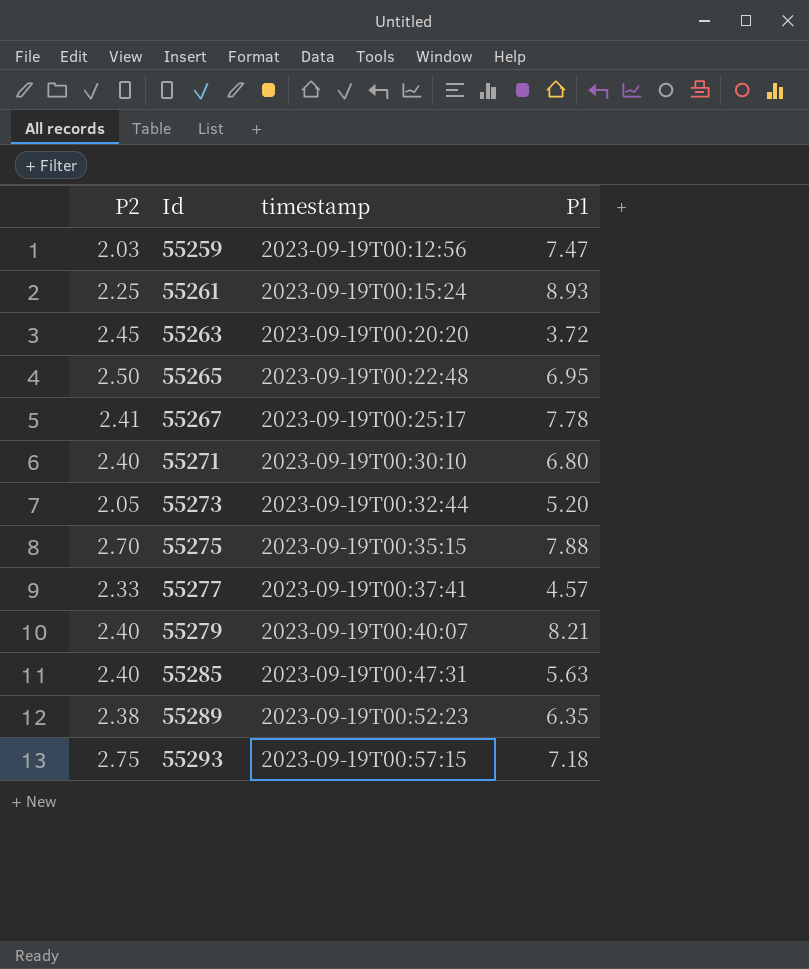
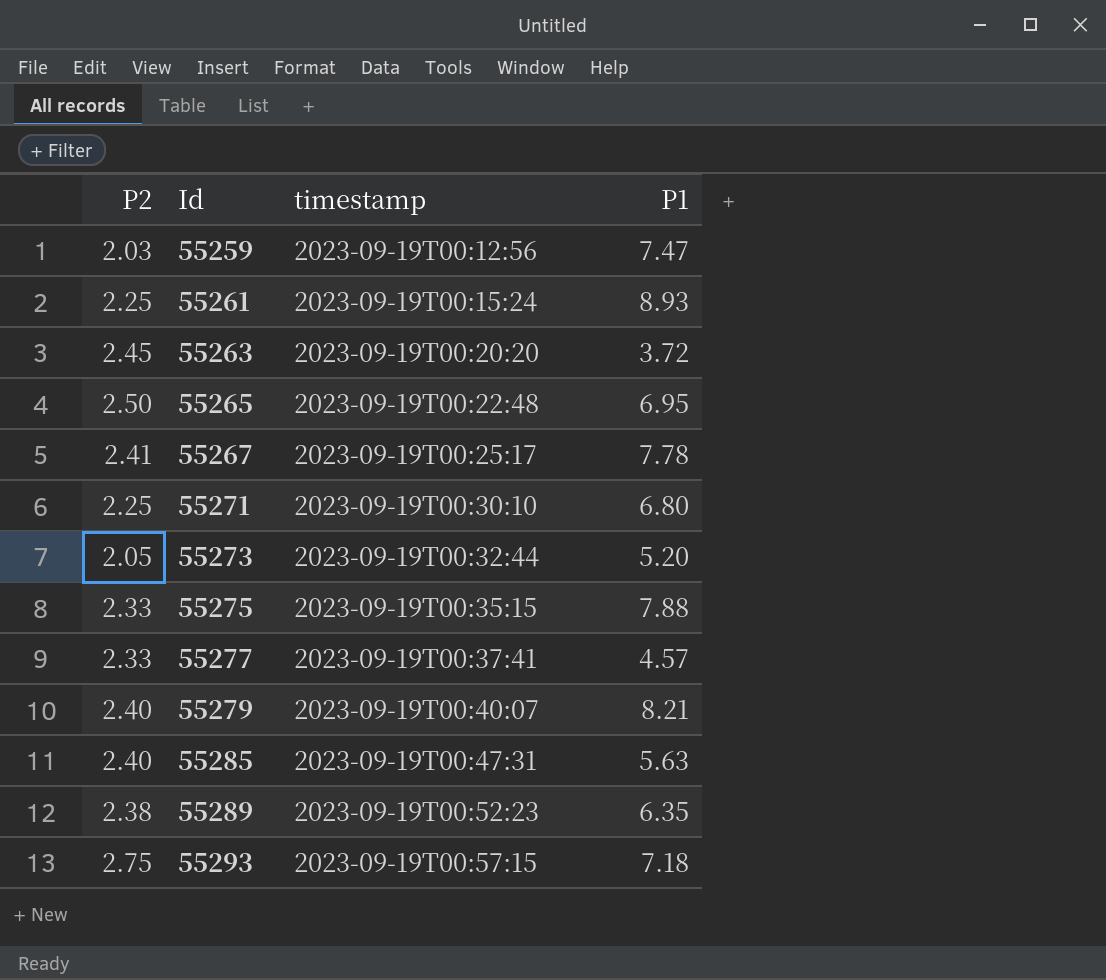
55271 | P2: 2.40 -> 2.25
55275 | P2: 2.70 -> 2.33

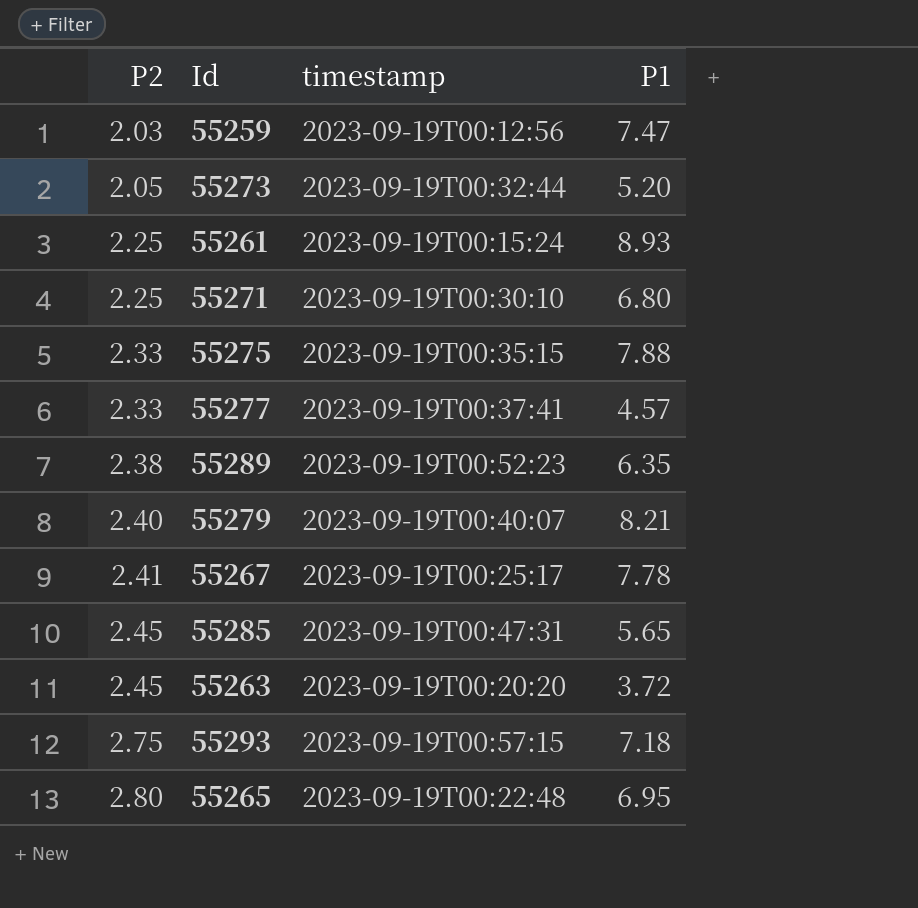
row order: Id ascending -> P2 ascending
55285 | P2: 2.40 -> 2.45
55285 | P1: 5.63 -> 5.65
55265 | P2: 2.50 -> 2.80

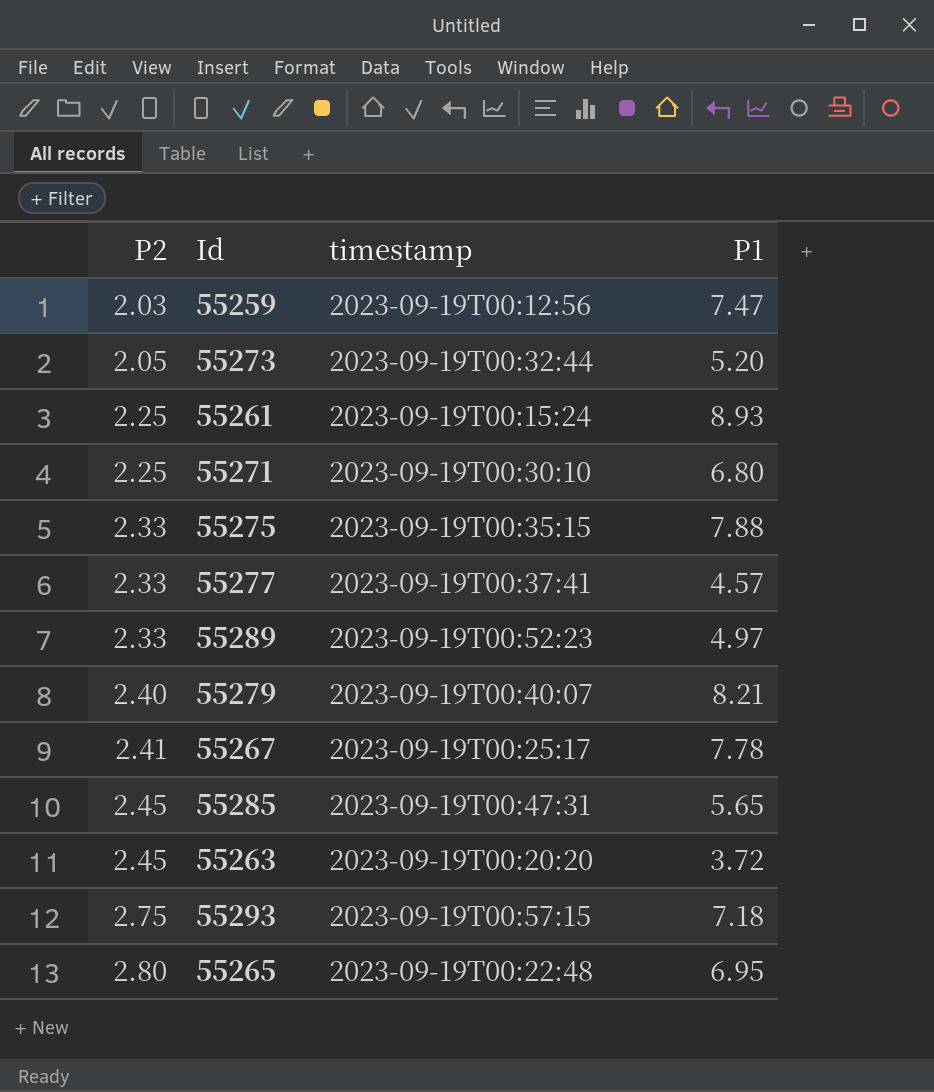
55289 | P2: 2.38 -> 2.33
55289 | P1: 6.35 -> 4.97

